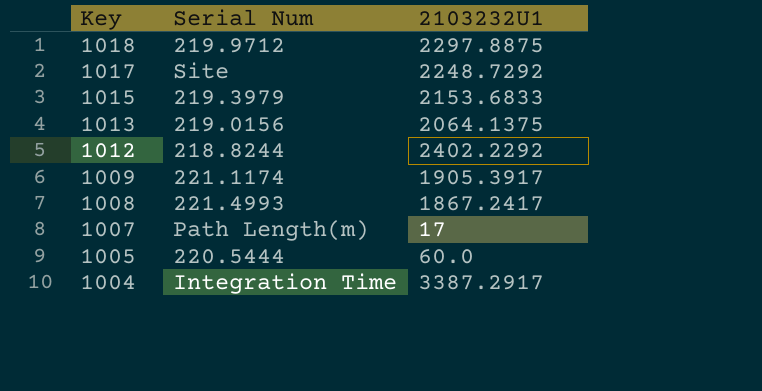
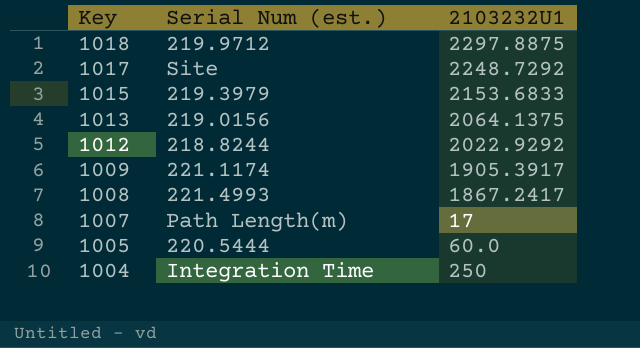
column name: Serial Num -> Serial Num (est.)
1012 | 2103232U1: 2402.2292 -> 2022.9292
1004 | 2103232U1: 3387.2917 -> 250

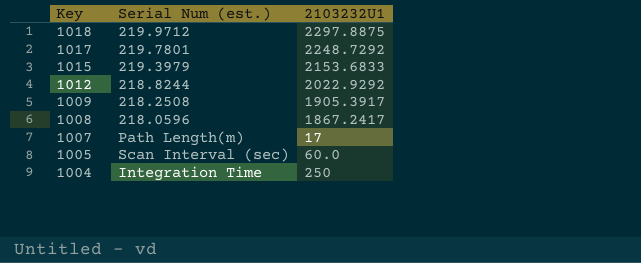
row 1013: 219.0156 | 2064.1375 -> none
1017 | Serial Num (est.): Site -> 219.7801
1009 | Serial Num (est.): 221.1174 -> 218.2508
1008 | Serial Num (est.): 221.4993 -> 218.0596
1005 | Serial Num (est.): 220.5444 -> Scan Interval (sec)

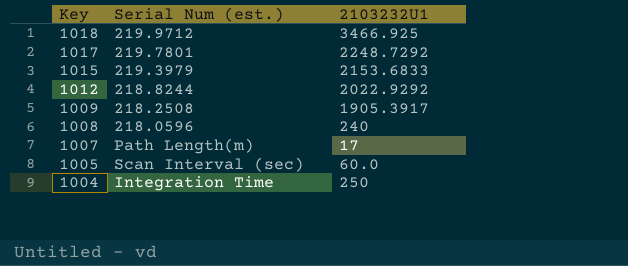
1018 | 2103232U1: 2297.8875 -> 3466.925
1008 | 2103232U1: 1867.2417 -> 240

